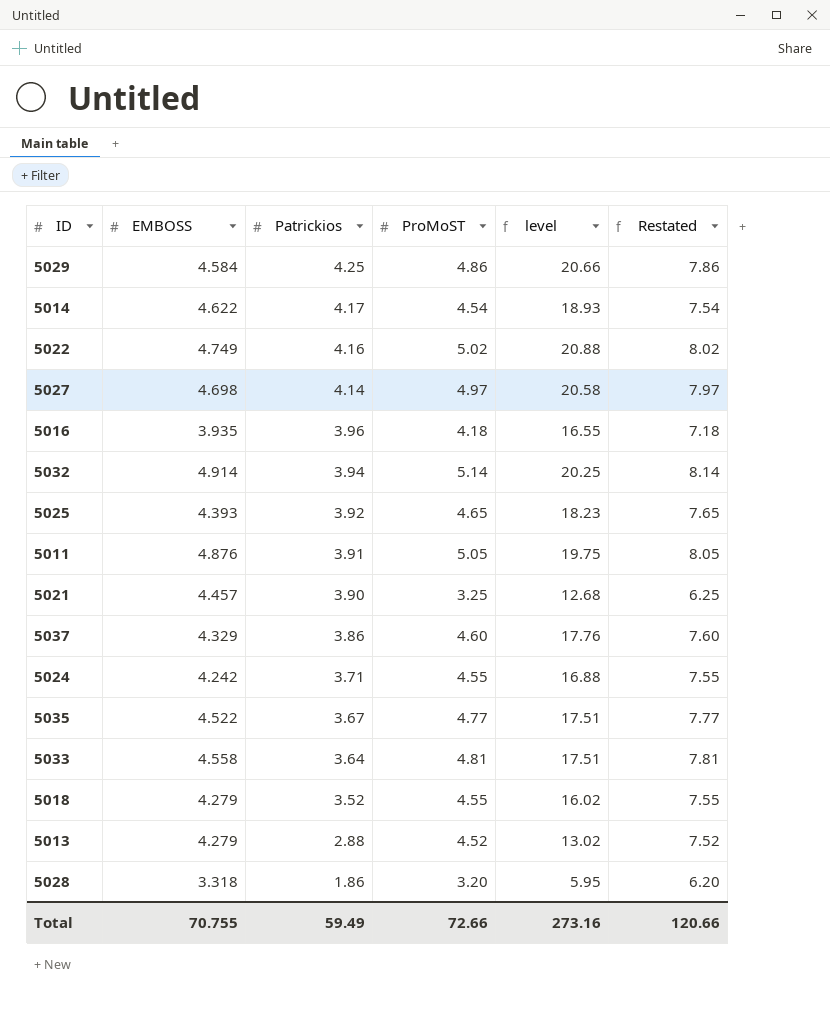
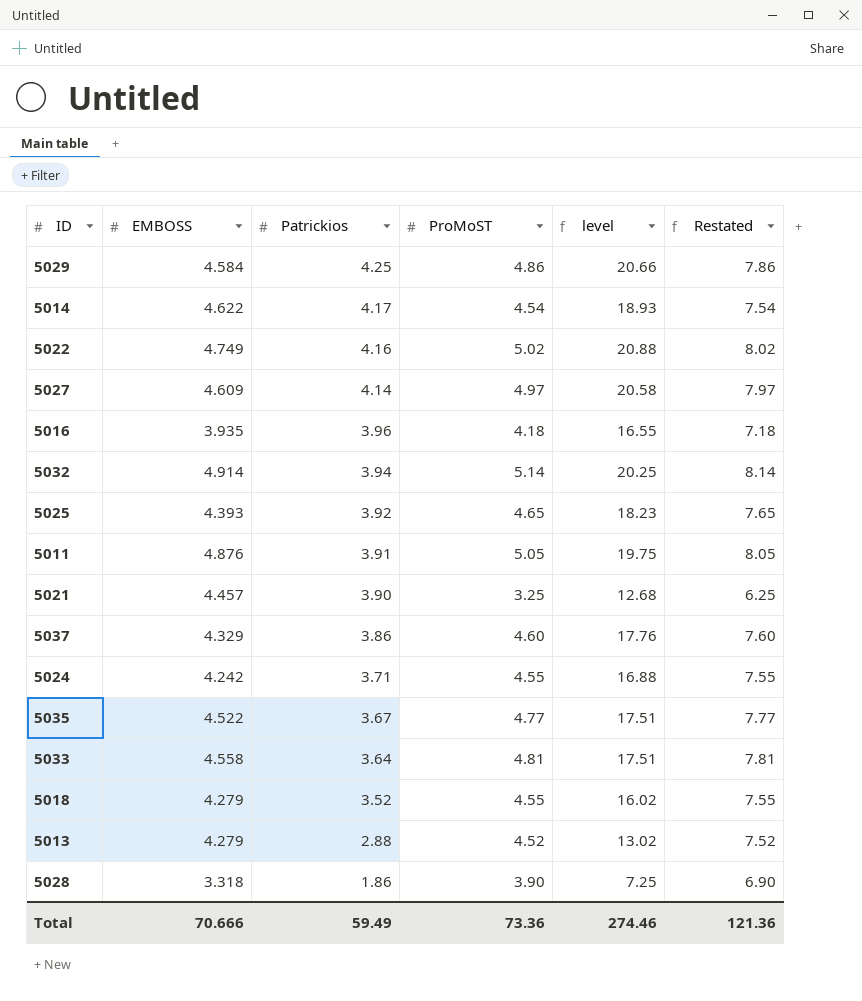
5027 | EMBOSS: 4.698 -> 4.609
5028 | ProMoST: 3.20 -> 3.90
5028 | level: 5.95 -> 7.25
5028 | Restated: 6.20 -> 6.90
Total | EMBOSS: 70.755 -> 70.666
Total | ProMoST: 72.66 -> 73.36
Total | level: 273.16 -> 274.46
Total | Restated: 120.66 -> 121.36

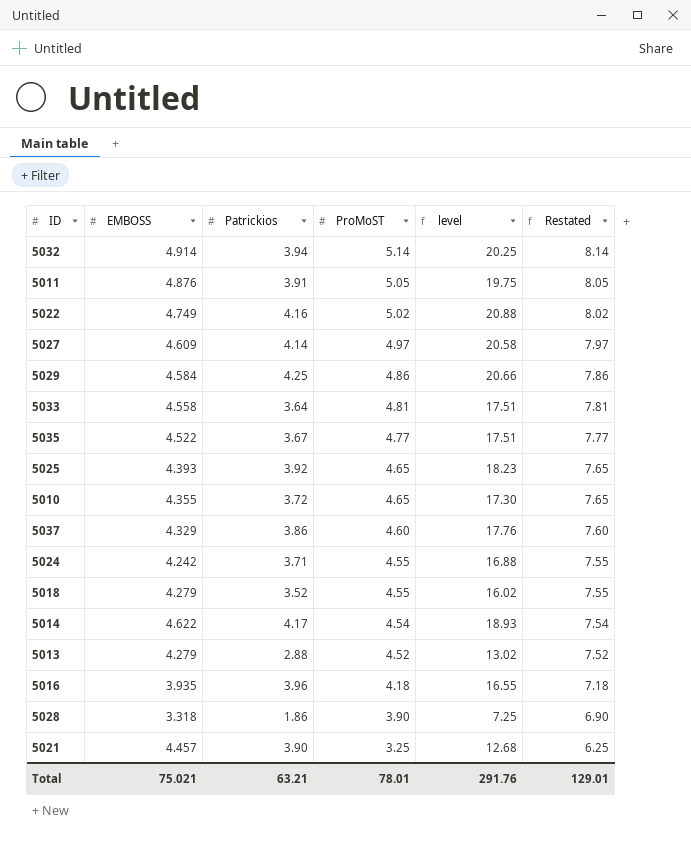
row order: Patrickios descending -> ProMoST descending
row 5010: none -> 4.355 | 3.72 | 4.65 | 17.30 | 7.65
Total | EMBOSS: 70.666 -> 75.021
Total | Patrickios: 59.49 -> 63.21
Total | ProMoST: 73.36 -> 78.01
Total | level: 274.46 -> 291.76
Total | Restated: 121.36 -> 129.01

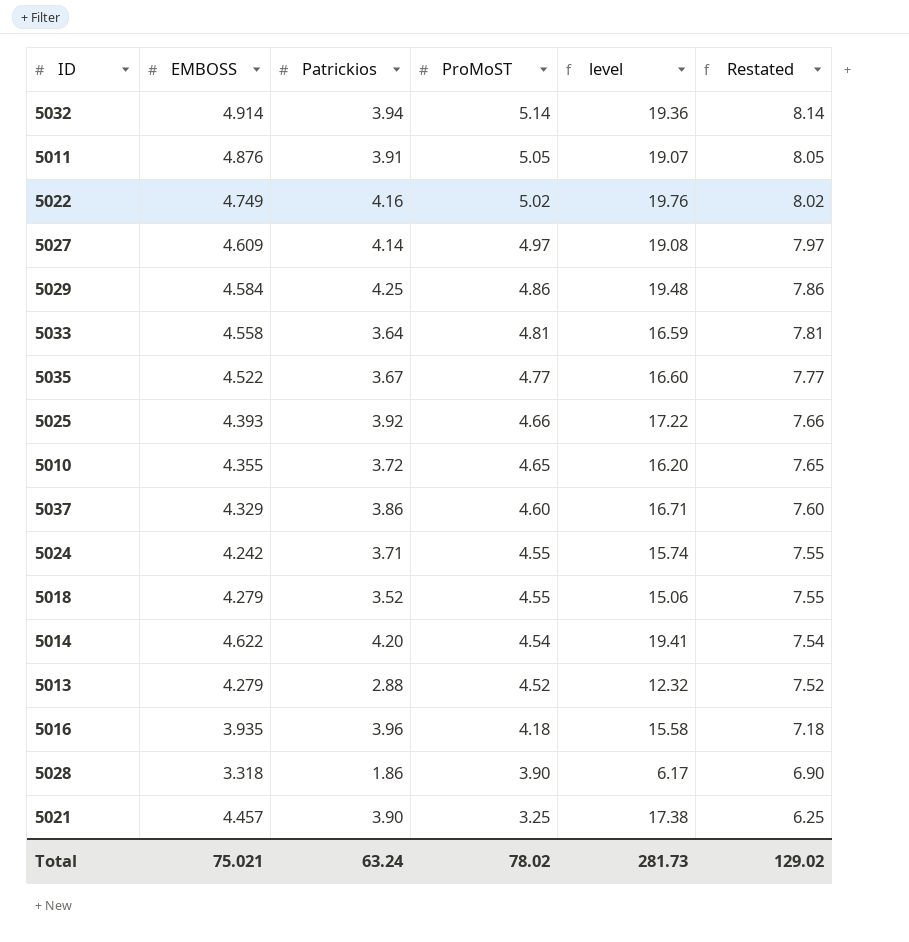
column level | formula: [Patrickios] * [ProMoST] -> [EMBOSS] * [Patrickios]
5025 | ProMoST: 4.65 -> 4.66
5025 | Restated: 7.65 -> 7.66
5014 | Patrickios: 4.17 -> 4.20
Total | Patrickios: 63.21 -> 63.24
Total | ProMoST: 78.01 -> 78.02
Total | level: 291.76 -> 281.73
Total | Restated: 129.01 -> 129.02

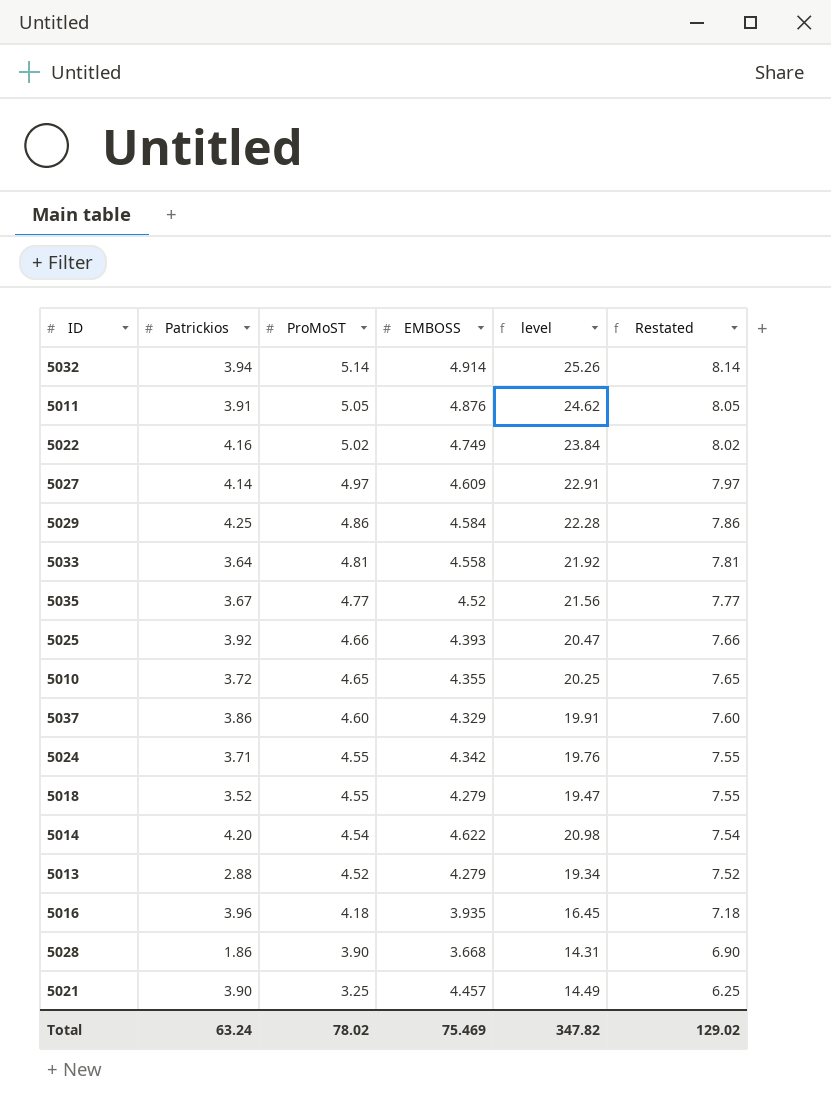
column EMBOSS | position: 2 -> 4
column level | formula: [EMBOSS] * [Patrickios] -> [ProMoST] * [EMBOSS]
5035 | EMBOSS: 4.522 -> 4.52
5024 | EMBOSS: 4.242 -> 4.342
5028 | EMBOSS: 3.318 -> 3.668
Total | EMBOSS: 75.021 -> 75.469
Total | level: 281.73 -> 347.82

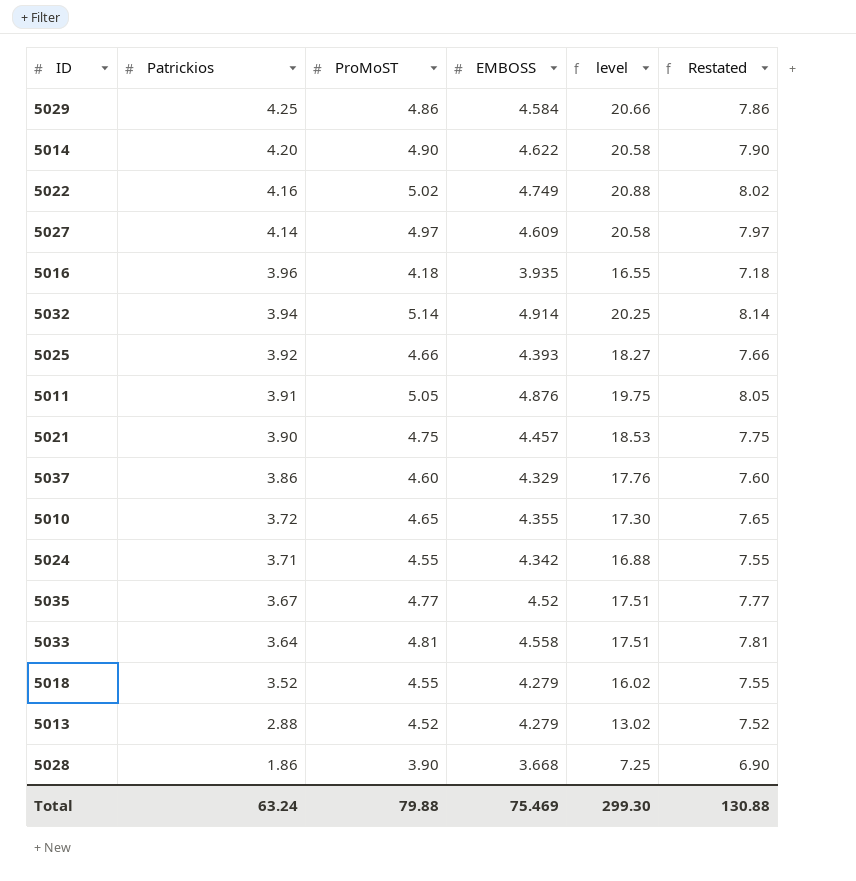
row order: ProMoST descending -> Patrickios descending
column level | formula: [ProMoST] * [EMBOSS] -> [Patrickios] * [ProMoST]
5014 | ProMoST: 4.54 -> 4.90
5014 | Restated: 7.54 -> 7.90
5021 | ProMoST: 3.25 -> 4.75
5021 | Restated: 6.25 -> 7.75
Total | ProMoST: 78.02 -> 79.88
Total | level: 347.82 -> 299.30
Total | Restated: 129.02 -> 130.88

